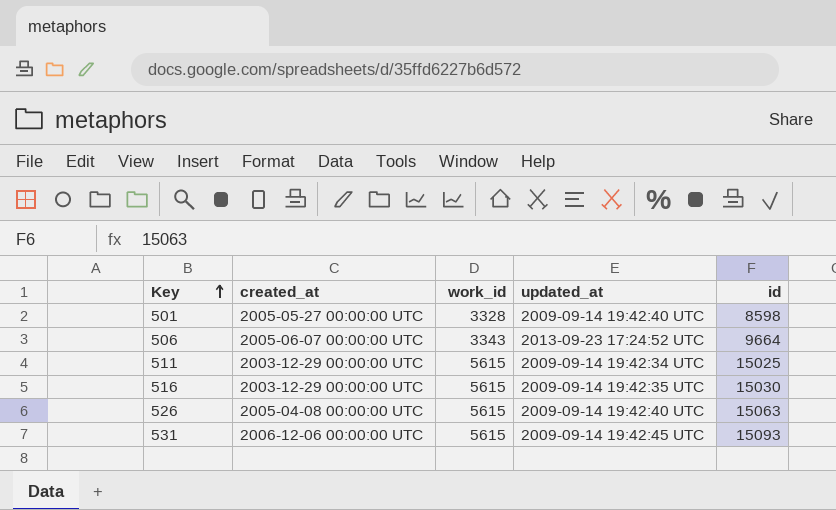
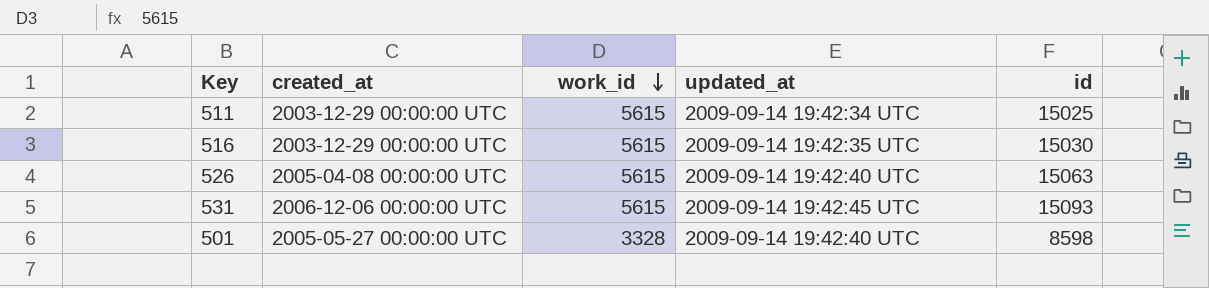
row order: Key ascending -> work_id descending
row 506: 2005-06-07 00:00:00 UTC | 3343 | 2013-09-23 17:24:52 UTC | 9664 -> none

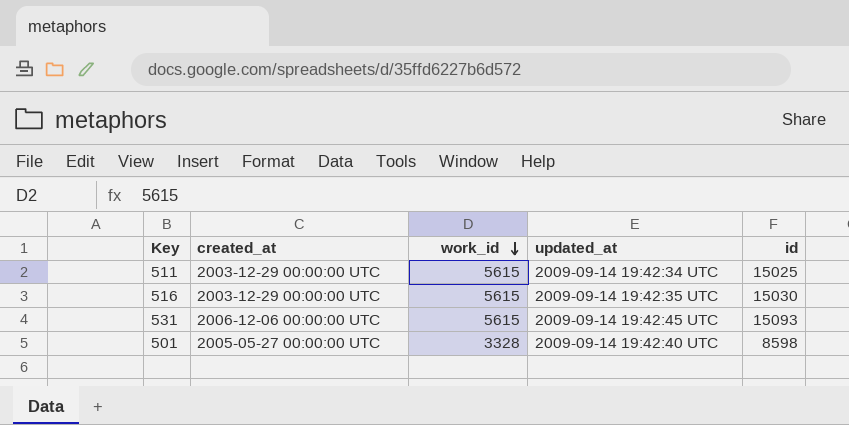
row 526: 2005-04-08 00:00:00 UTC | 5615 | 2009-09-14 19:42:40 UTC | 15063 -> none

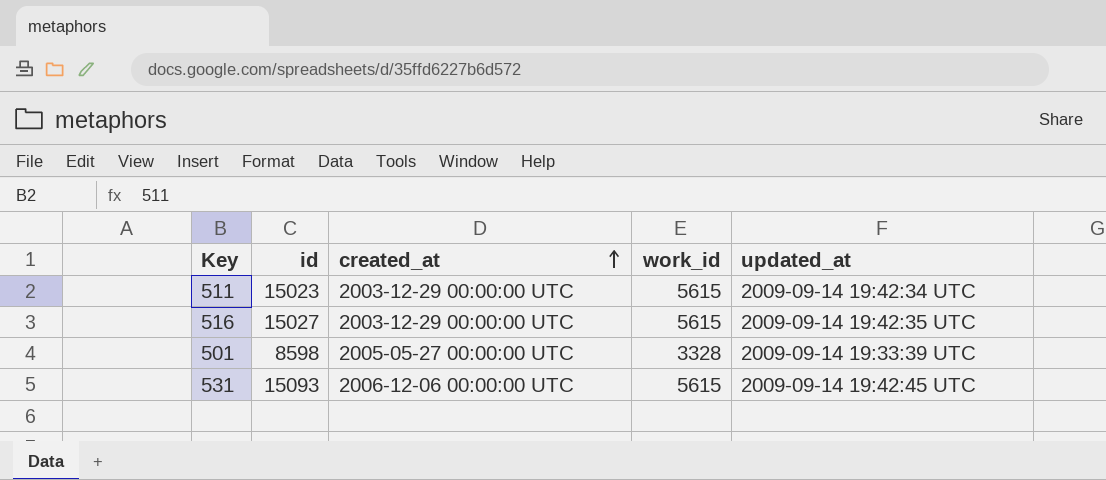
row order: work_id descending -> created_at ascending
column id | position: 5 -> 2
511 | id: 15025 -> 15023
516 | id: 15030 -> 15027
501 | updated_at: 2009-09-14 19:42:40 UTC -> 2009-09-14 19:33:39 UTC

